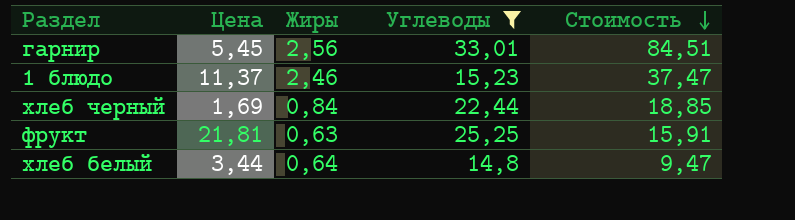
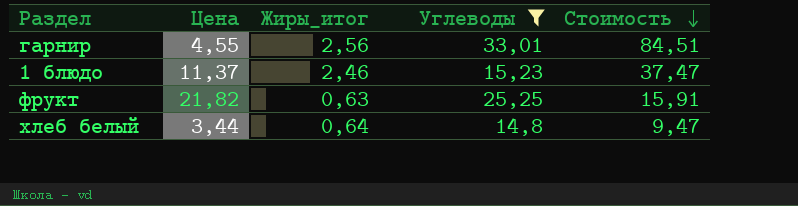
column name: Жиры -> Жиры_итог
row хлеб черный: 1,69 | 0,84 | 22,44 | 18,85 -> none
гарнир | Цена: 5,45 -> 4,55
фрукт | Цена: 21,81 -> 21,82

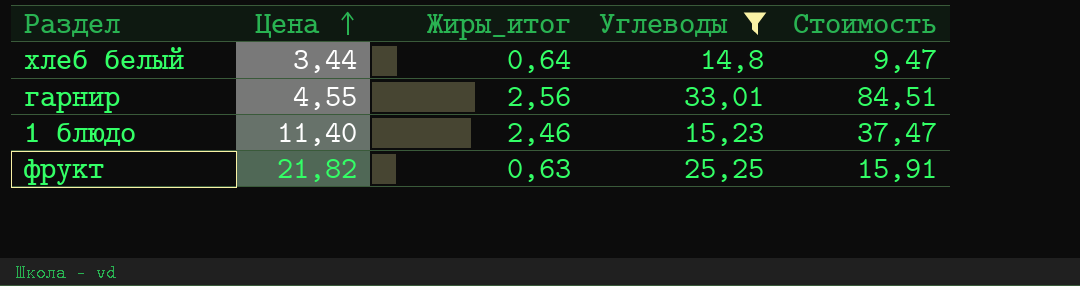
row order: Стоимость descending -> Цена ascending
1 блюдо | Цена: 11,37 -> 11,40

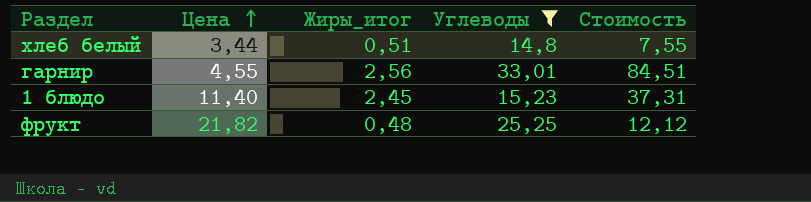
хлеб белый | Жиры_итог: 0,64 -> 0,51
хлеб белый | Стоимость: 9,47 -> 7,55
1 блюдо | Жиры_итог: 2,46 -> 2,45
1 блюдо | Стоимость: 37,47 -> 37,31
фрукт | Жиры_итог: 0,63 -> 0,48
фрукт | Стоимость: 15,91 -> 12,12

